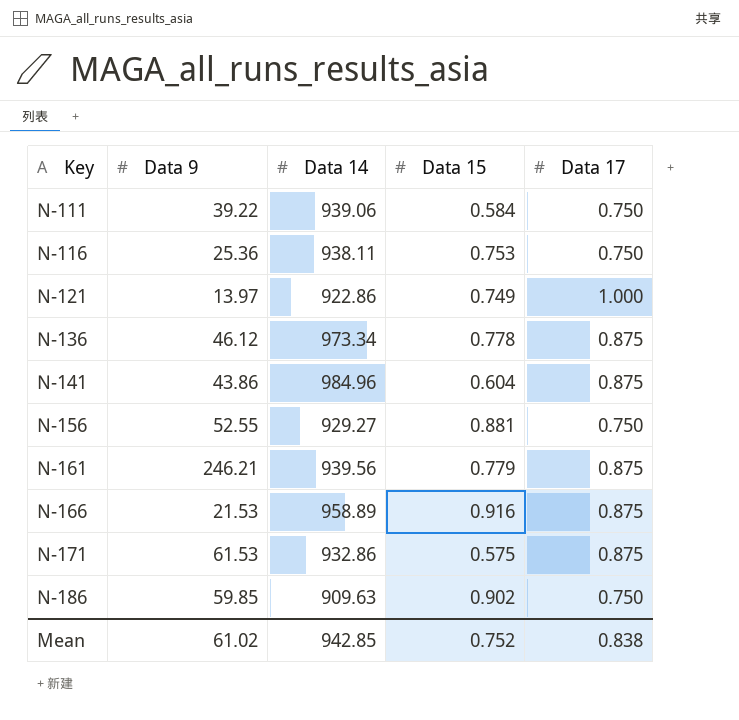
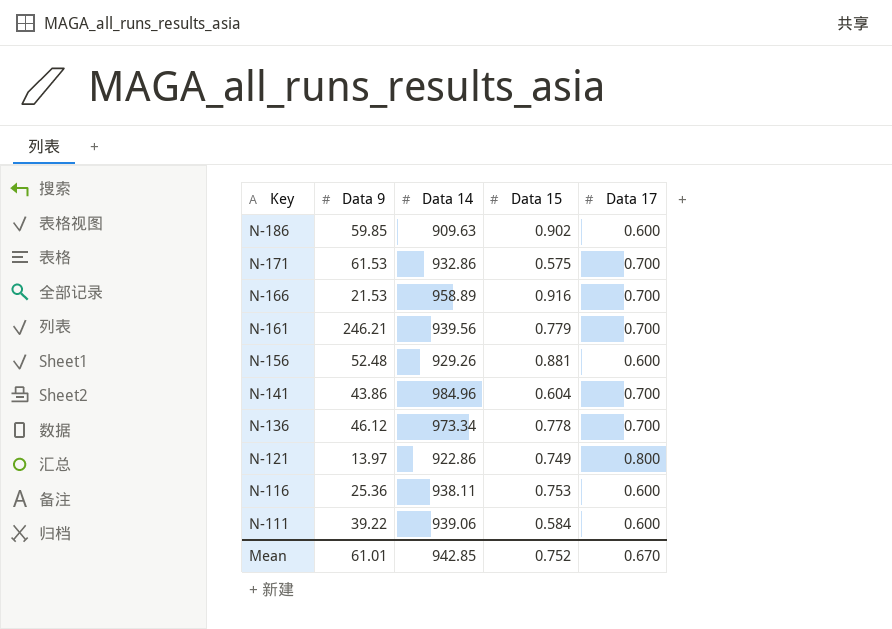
row order: Key ascending -> Key descending
N-186 | Data 17: 0.750 -> 0.600
N-171 | Data 17: 0.875 -> 0.700
N-166 | Data 17: 0.875 -> 0.700
N-161 | Data 17: 0.875 -> 0.700
N-156 | Data 9: 52.55 -> 52.48
N-156 | Data 14: 929.27 -> 929.26
N-156 | Data 17: 0.750 -> 0.600
N-141 | Data 17: 0.875 -> 0.700
N-136 | Data 17: 0.875 -> 0.700
N-121 | Data 17: 1.000 -> 0.800
N-116 | Data 17: 0.750 -> 0.600
N-111 | Data 17: 0.750 -> 0.600
Mean | Data 9: 61.02 -> 61.01
Mean | Data 17: 0.838 -> 0.670

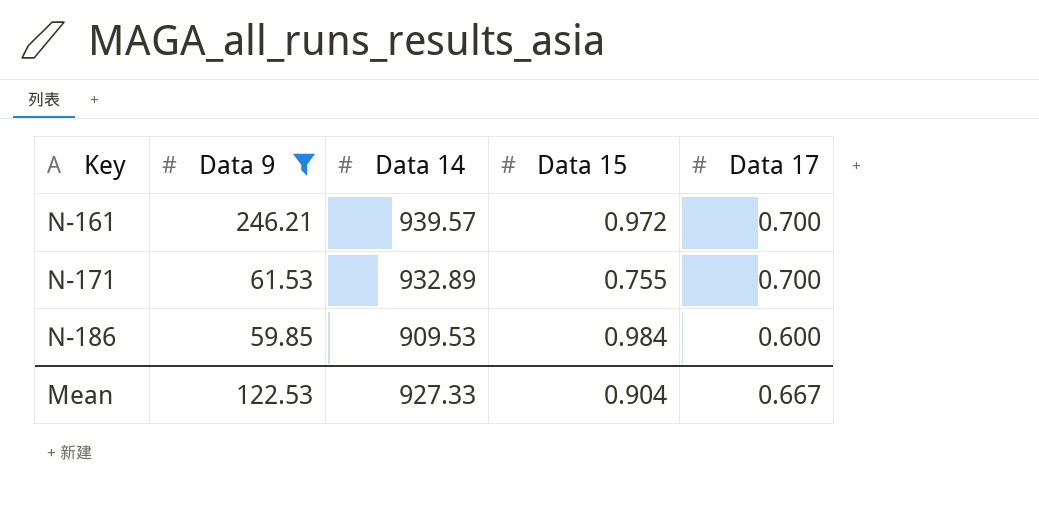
filter: none -> Data 9 >= 59.85
row order: Key descending -> Key ascending
N-161 | Data 14: 939.56 -> 939.57
N-161 | Data 15: 0.779 -> 0.972
N-171 | Data 14: 932.86 -> 932.89
N-171 | Data 15: 0.575 -> 0.755
N-186 | Data 14: 909.63 -> 909.53
N-186 | Data 15: 0.902 -> 0.984
Mean | Data 9: 61.01 -> 122.53
Mean | Data 14: 942.85 -> 927.33
Mean | Data 15: 0.752 -> 0.904
Mean | Data 17: 0.670 -> 0.667

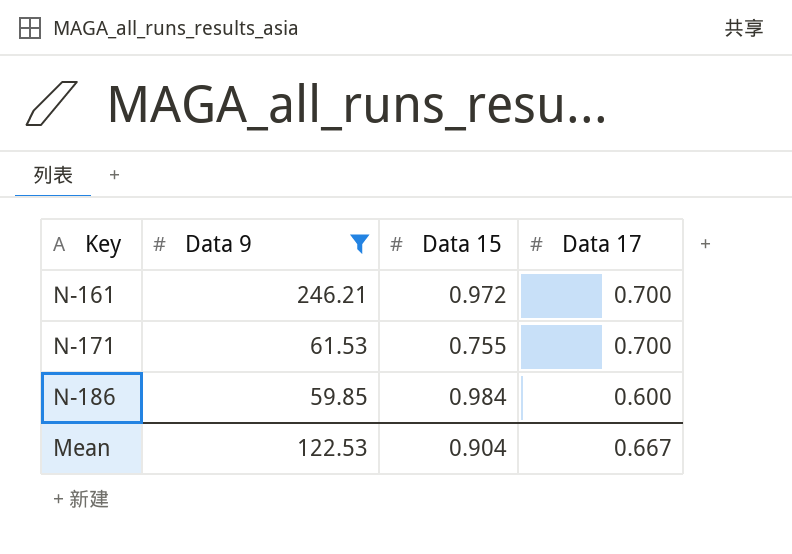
column Data 14 | position: 3 -> none

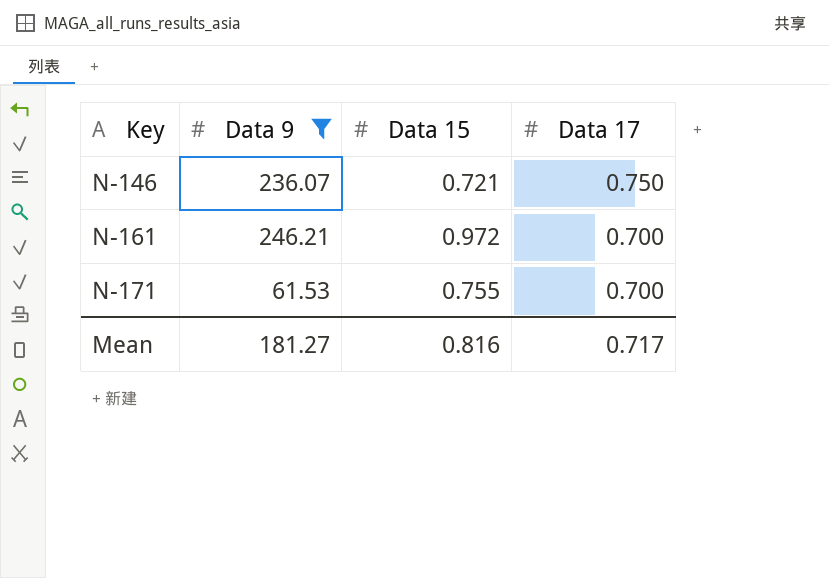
row N-186: 59.85 | 0.984 | 0.600 -> none
row N-146: none -> 236.07 | 0.721 | 0.750
Mean | Data 9: 122.53 -> 181.27
Mean | Data 15: 0.904 -> 0.816
Mean | Data 17: 0.667 -> 0.717

